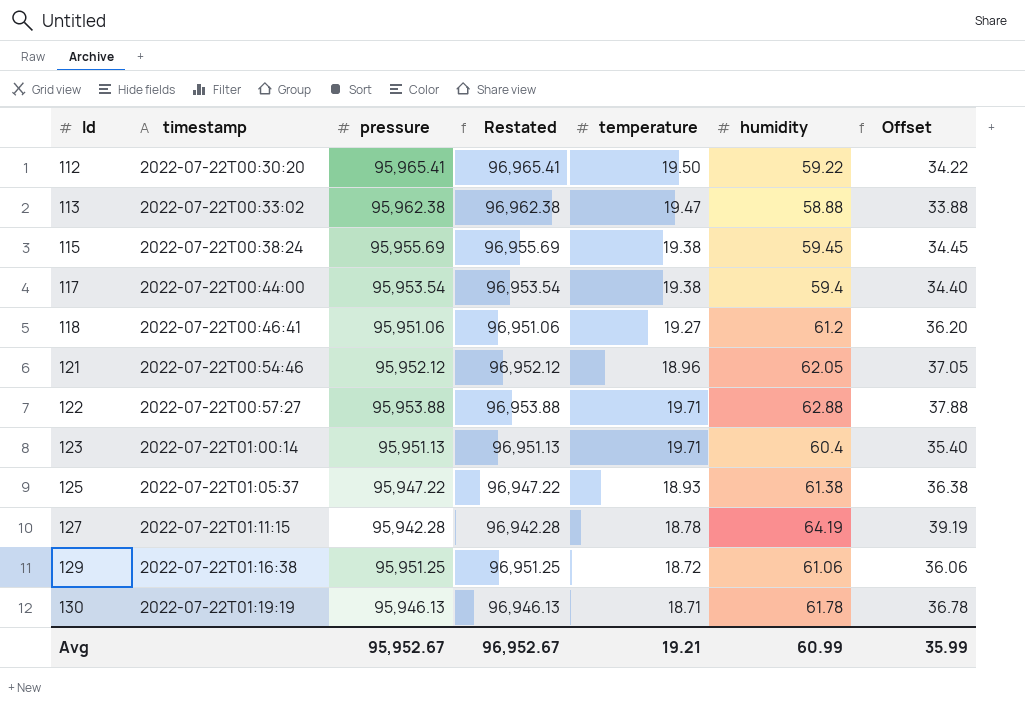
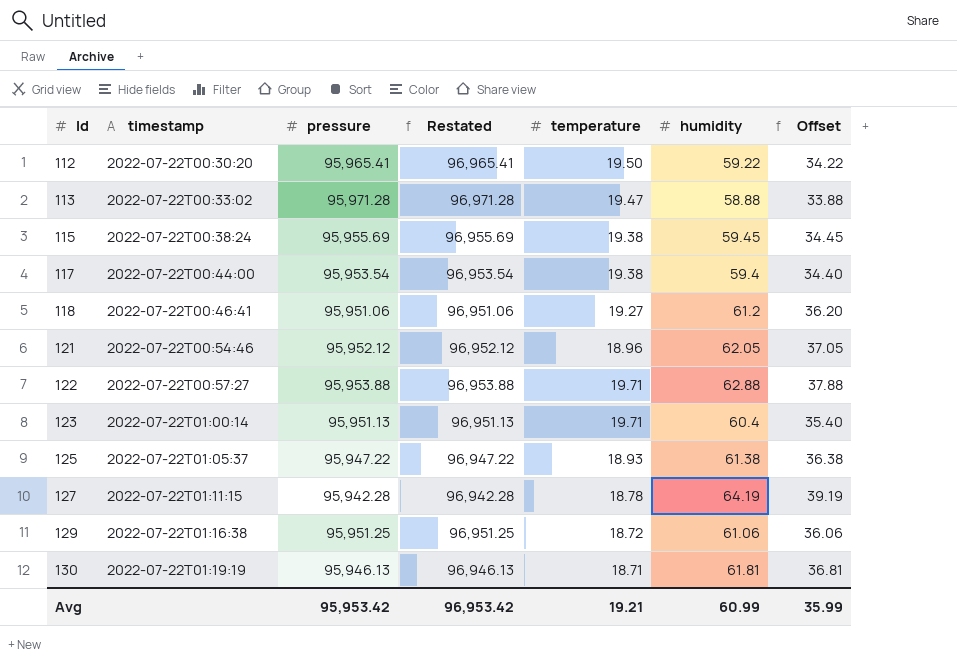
113 | pressure: 95,962.38 -> 95,971.28
113 | Restated: 96,962.38 -> 96,971.28
130 | humidity: 61.78 -> 61.81
130 | Offset: 36.78 -> 36.81
Avg | pressure: 95,952.67 -> 95,953.42
Avg | Restated: 96,952.67 -> 96,953.42

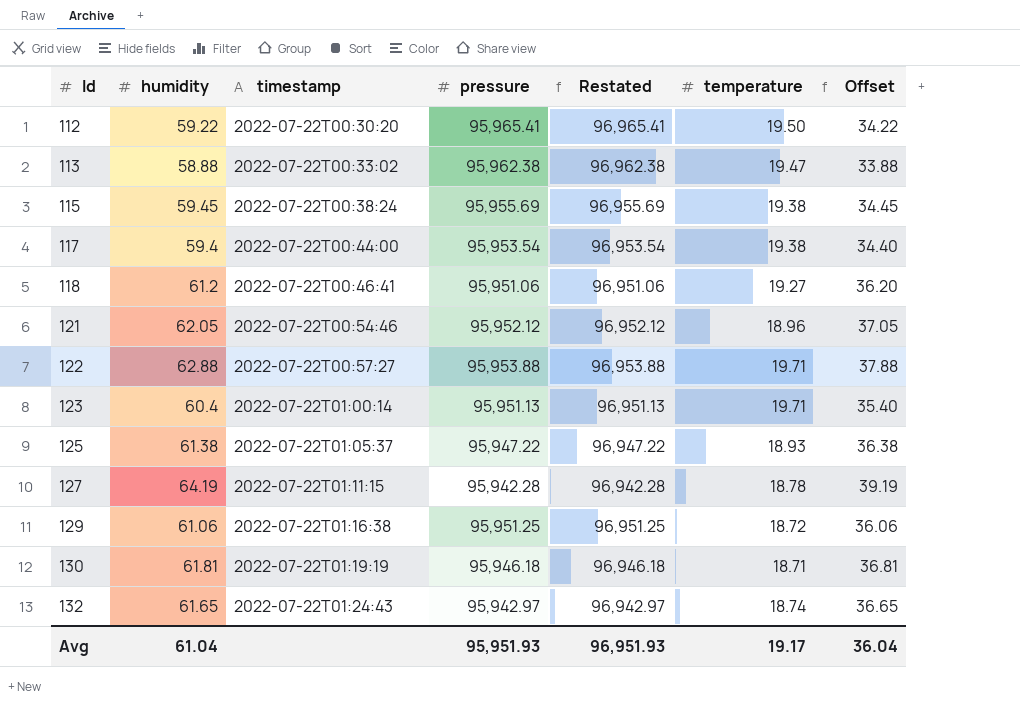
column humidity | position: 6 -> 2
113 | pressure: 95,971.28 -> 95,962.38
113 | Restated: 96,971.28 -> 96,962.38
130 | pressure: 95,946.13 -> 95,946.18
130 | Restated: 96,946.13 -> 96,946.18
row 132: none -> 61.65 | 2022-07-22T01:24:43 | 95,942.97 | 96,942.97 | 18.74 | 36.65
Avg | humidity: 60.99 -> 61.04
Avg | pressure: 95,953.42 -> 95,951.93
Avg | Restated: 96,953.42 -> 96,951.93
Avg | temperature: 19.21 -> 19.17
Avg | Offset: 35.99 -> 36.04

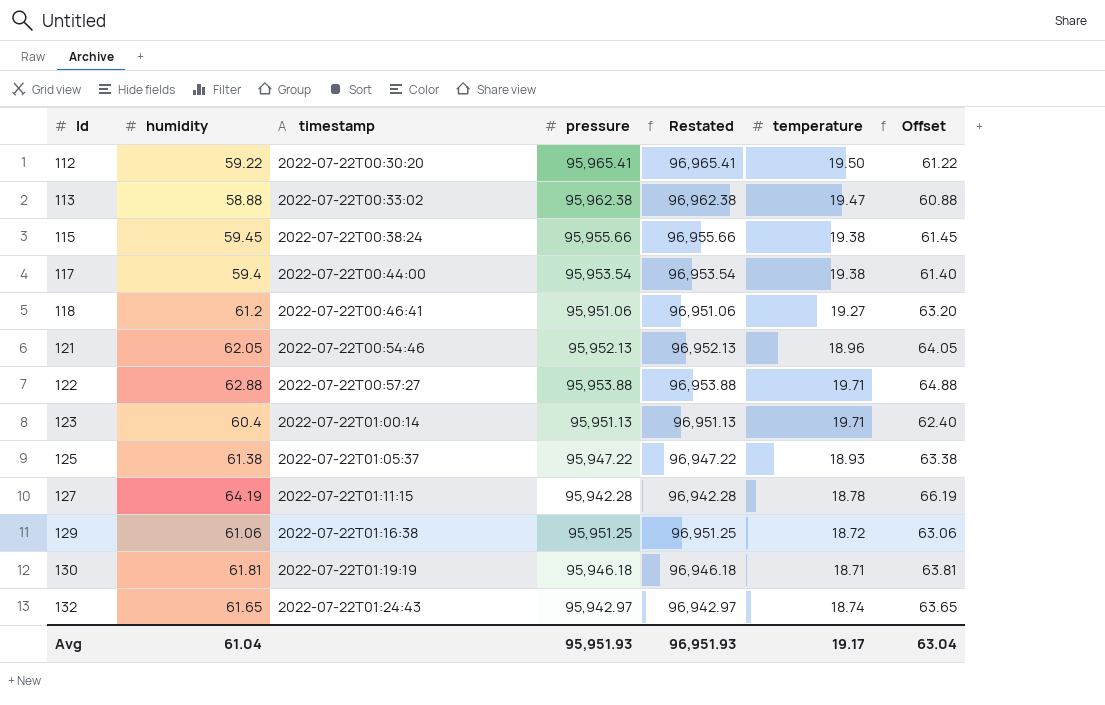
column Offset | formula: [humidity] - 25 -> [humidity] + 2
115 | pressure: 95,955.69 -> 95,955.66
115 | Restated: 96,955.69 -> 96,955.66
121 | pressure: 95,952.12 -> 95,952.13
121 | Restated: 96,952.12 -> 96,952.13
Avg | Offset: 36.04 -> 63.04

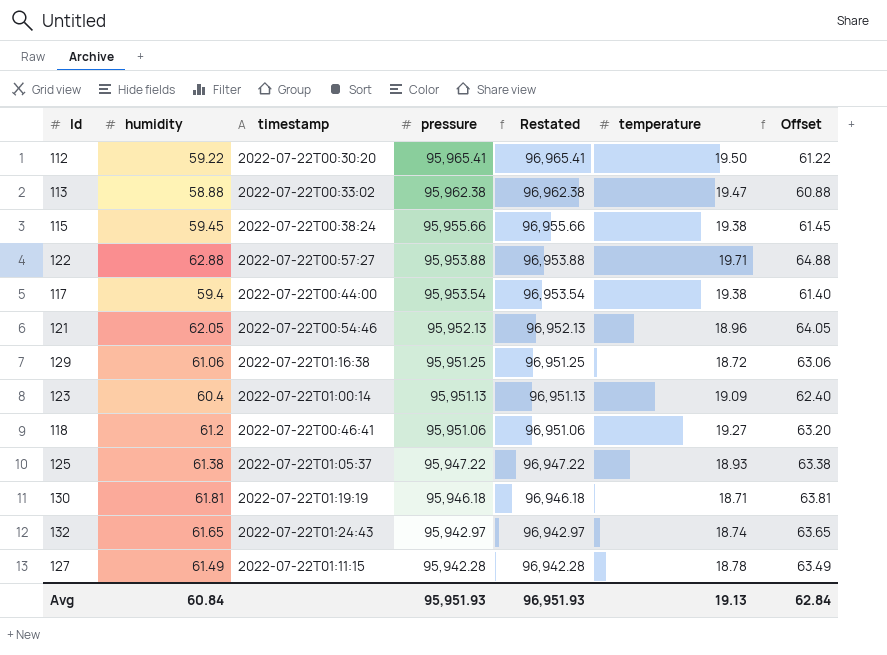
row order: Id ascending -> pressure descending
123 | temperature: 19.71 -> 19.09
127 | humidity: 64.19 -> 61.49
127 | Offset: 66.19 -> 63.49
Avg | humidity: 61.04 -> 60.84
Avg | temperature: 19.17 -> 19.13
Avg | Offset: 63.04 -> 62.84

